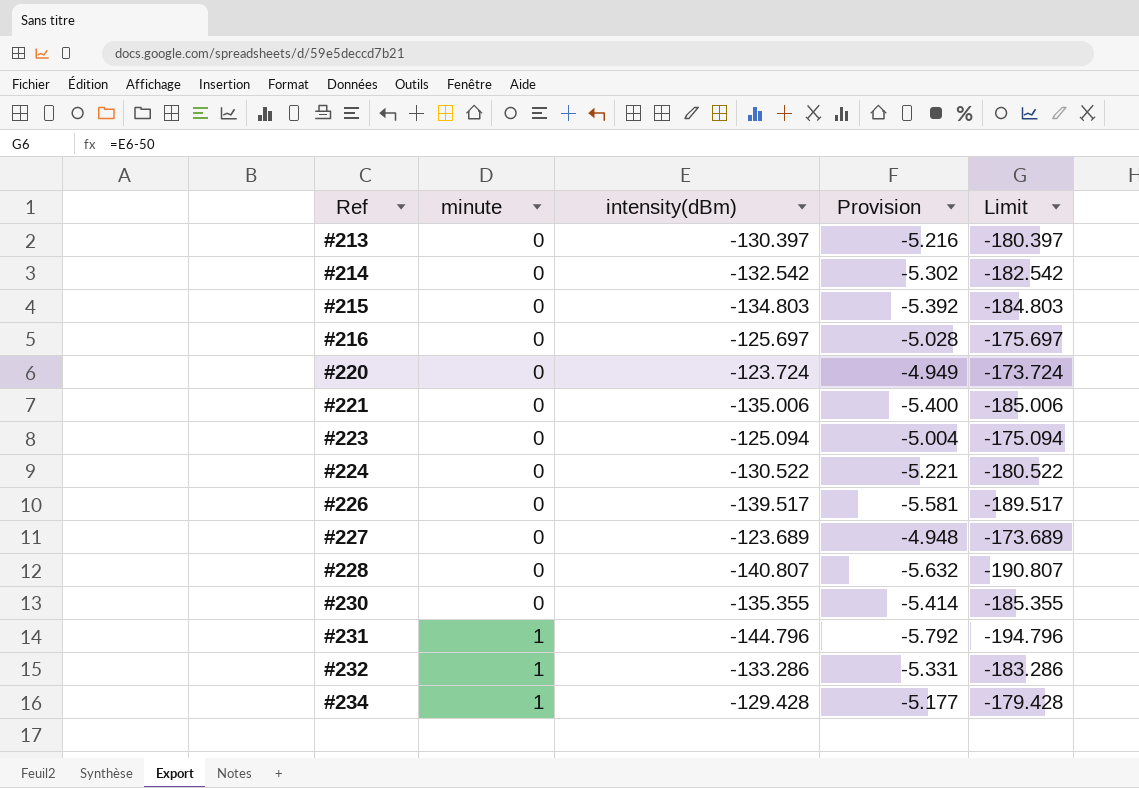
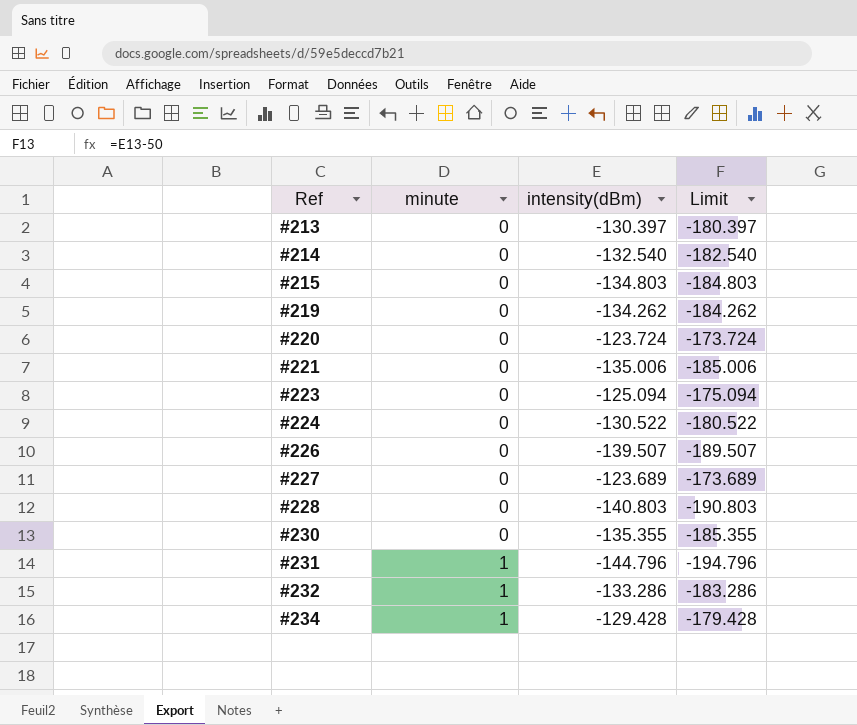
column Provision | formula: [intensity(dBm)] * 0.04 -> none
row #216: 0 | -125.697 | -5.028 | -175.697 -> none
#214 | intensity(dBm): -132.542 -> -132.540
#214 | Limit: -182.542 -> -182.540
row #219: none -> 0 | -134.262 | -184.262
#226 | intensity(dBm): -139.517 -> -139.507
#226 | Limit: -189.517 -> -189.507
#228 | intensity(dBm): -140.807 -> -140.803
#228 | Limit: -190.807 -> -190.803

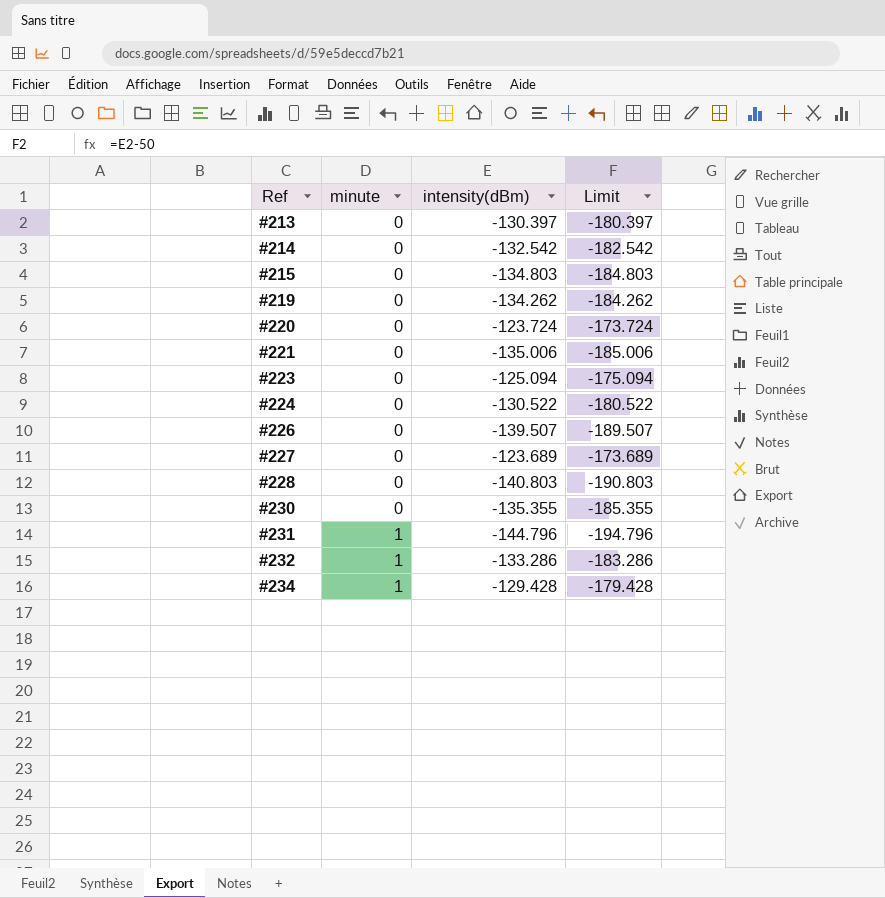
#214 | intensity(dBm): -132.540 -> -132.542
#214 | Limit: -182.540 -> -182.542

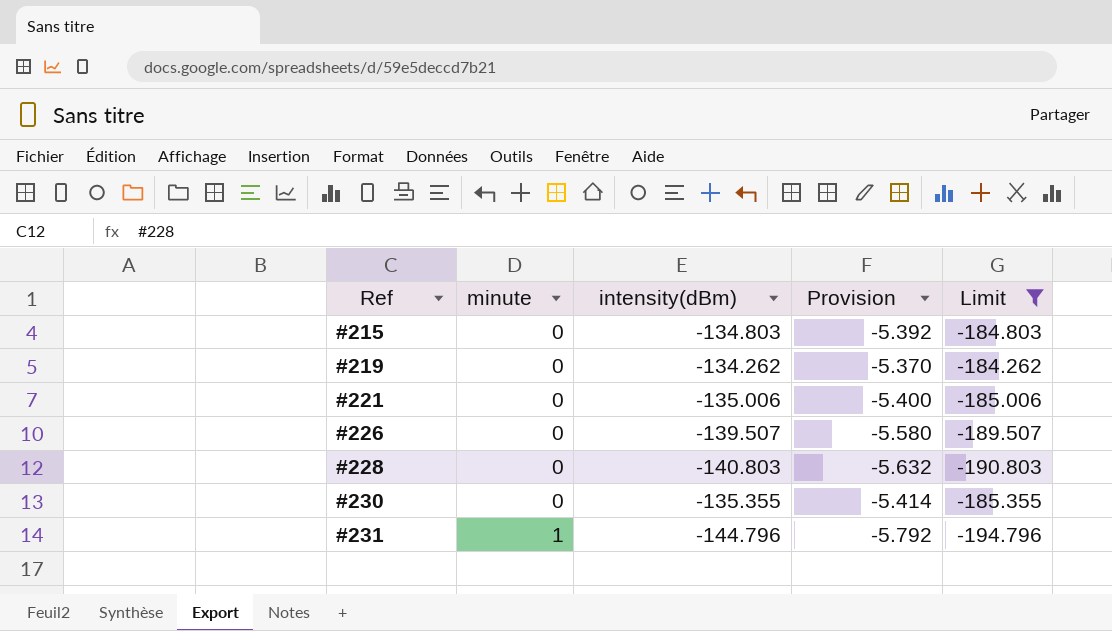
filter: none -> Limit <= -184.262
column Provision | formula: none -> [intensity(dBm)] * 0.04

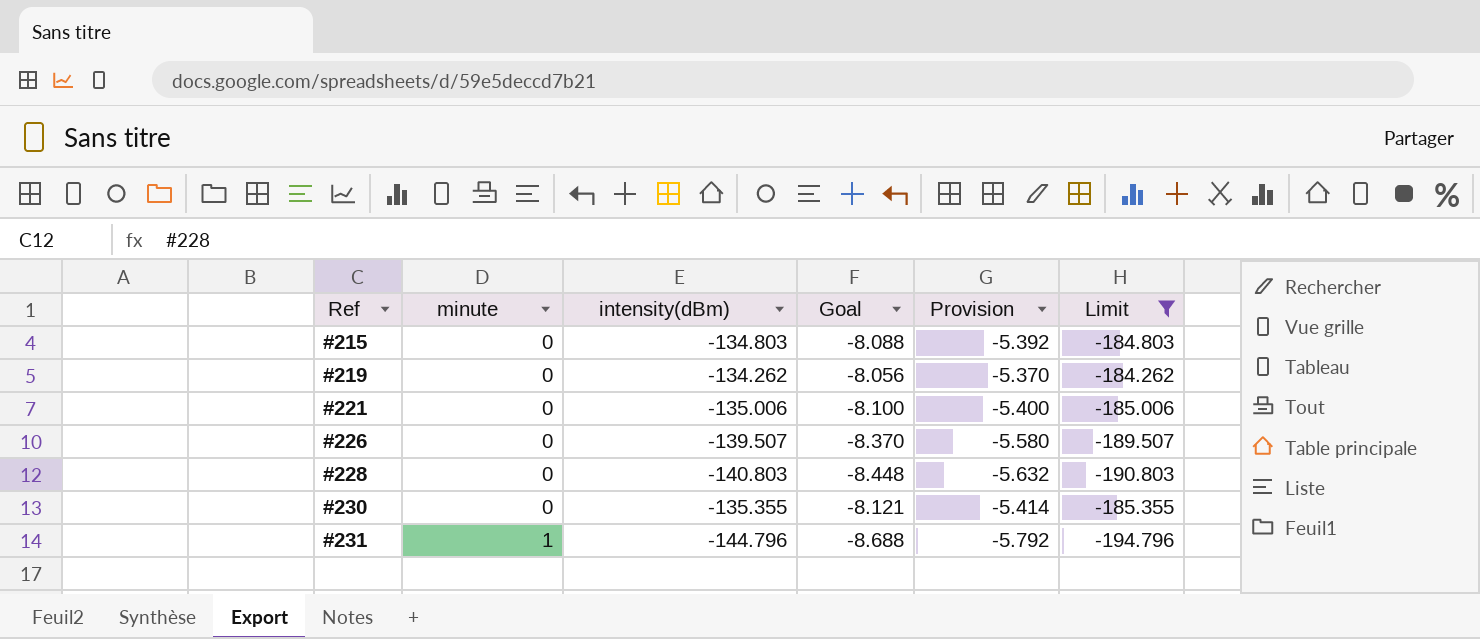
column Goal | formula: none -> [intensity(dBm)] * 0.06

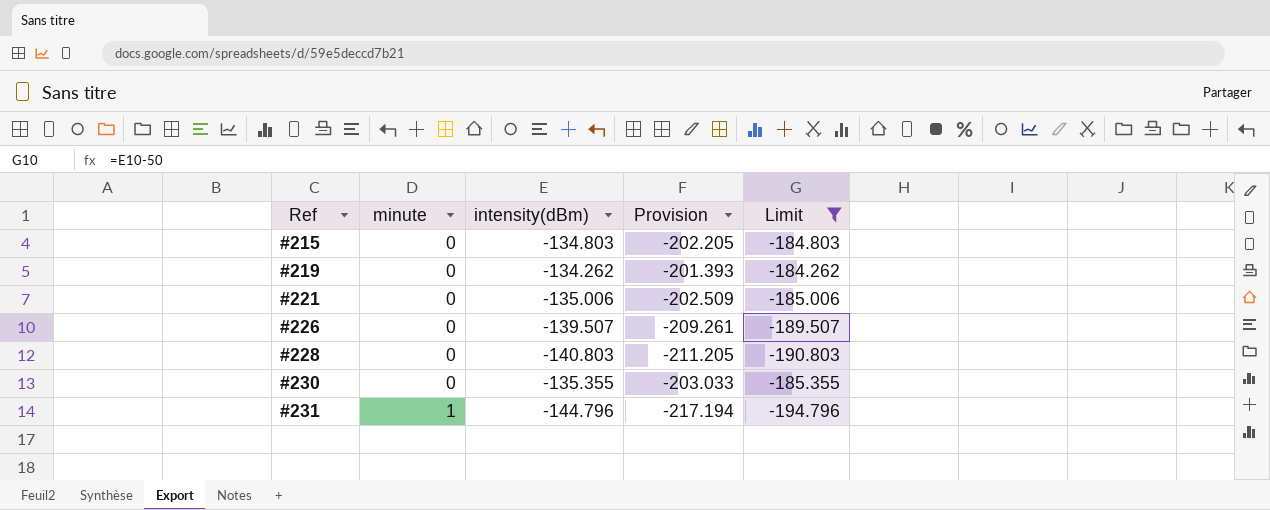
column Goal | formula: [intensity(dBm)] * 0.06 -> none
column Provision | formula: [intensity(dBm)] * 0.04 -> [intensity(dBm)] * 1.5

